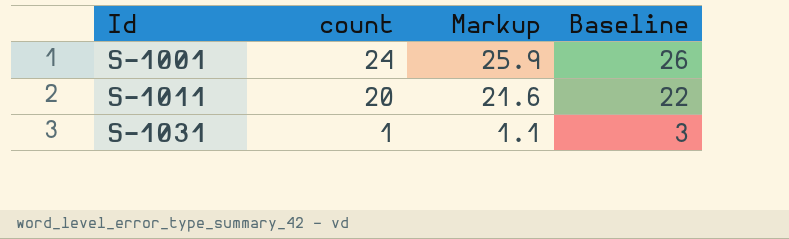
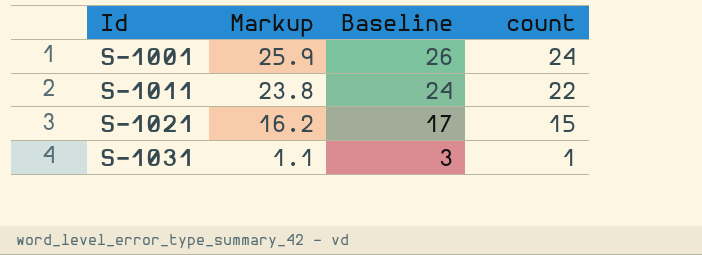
column count | position: 2 -> 4
S-1011 | Markup: 21.6 -> 23.8
S-1011 | Baseline: 22 -> 24
S-1011 | count: 20 -> 22
row S-1021: none -> 16.2 | 17 | 15

